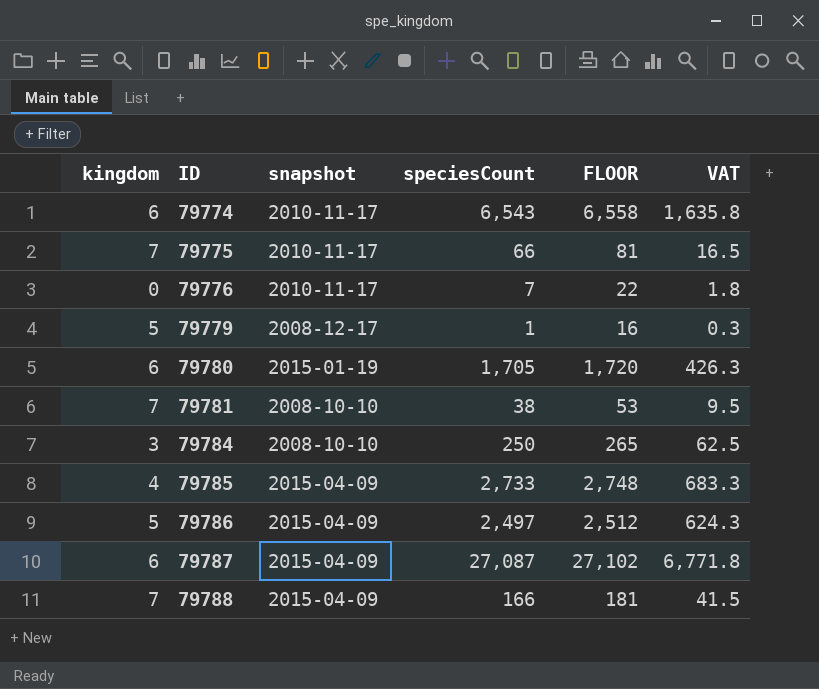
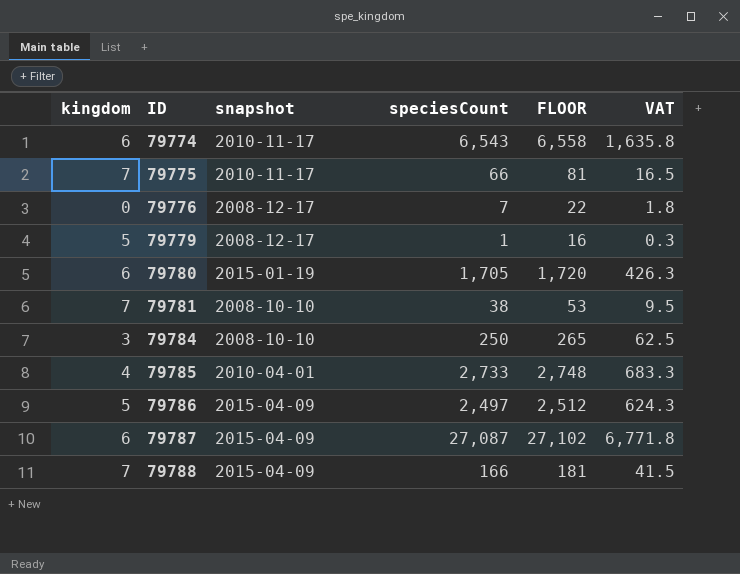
79776 | snapshot: 2010-11-17 -> 2008-12-17
79785 | snapshot: 2015-04-09 -> 2010-04-01

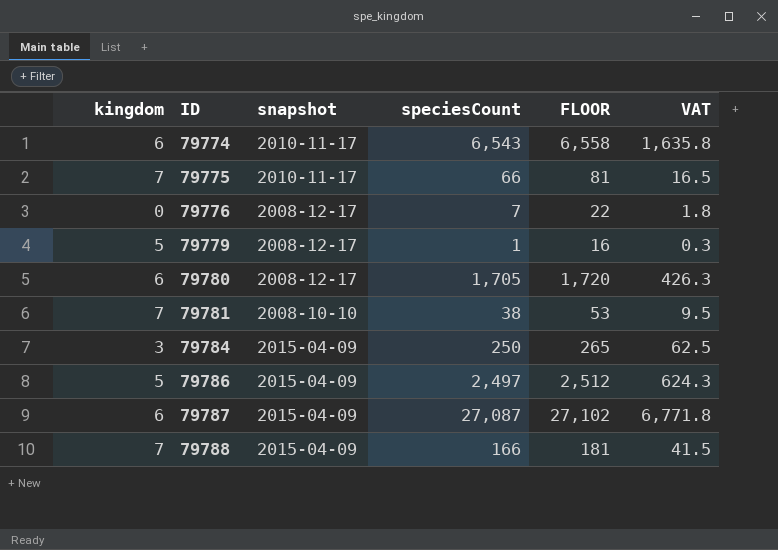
row 79785: 4 | 2010-04-01 | 2,733 | 2,748 | 683.3 -> none
79780 | snapshot: 2015-01-19 -> 2008-12-17
79784 | snapshot: 2008-10-10 -> 2015-04-09

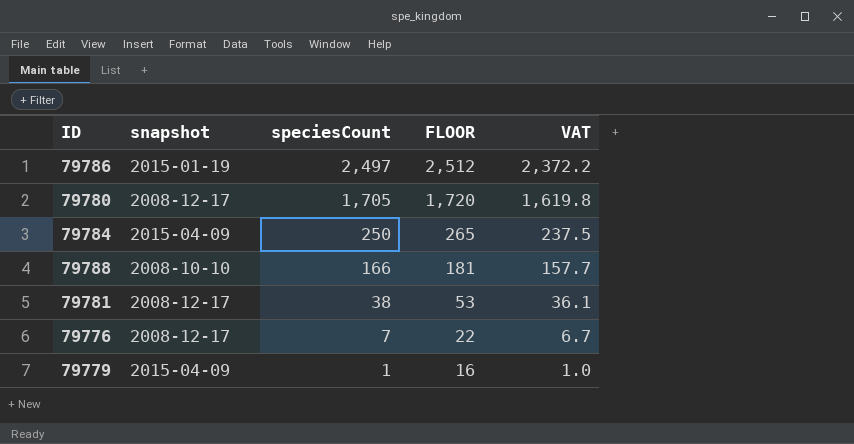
row order: ID ascending -> speciesCount descending
column kingdom | position: 1 -> none
column VAT | formula: [speciesCount] * 0.25 -> [speciesCount] * 0.95
row 79774: 6 | 2010-11-17 | 6,543 | 6,558 | 1,635.8 -> none
row 79775: 7 | 2010-11-17 | 66 | 81 | 16.5 -> none
row 79787: 6 | 2015-04-09 | 27,087 | 27,102 | 6,771.8 -> none
79786 | snapshot: 2015-04-09 -> 2015-01-19
79788 | snapshot: 2015-04-09 -> 2008-10-10
79781 | snapshot: 2008-10-10 -> 2008-12-17
79779 | snapshot: 2008-12-17 -> 2015-04-09

